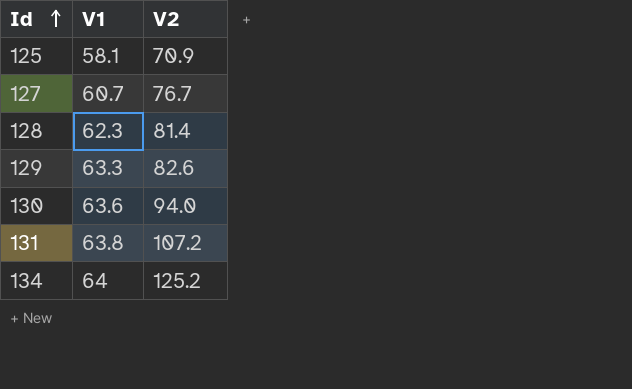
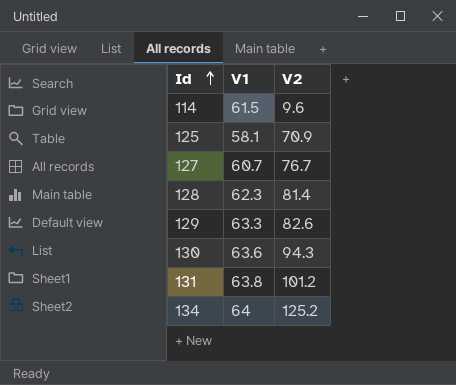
row 114: none -> 61.5 | 9.6
130 | V2: 94.0 -> 94.3
131 | V2: 107.2 -> 101.2

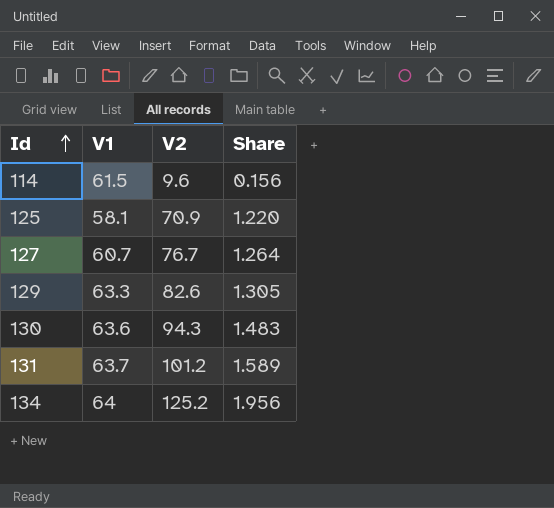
column Share | formula: none -> [V2] / [V1]
row 128: 62.3 | 81.4 -> none
131 | V1: 63.8 -> 63.7

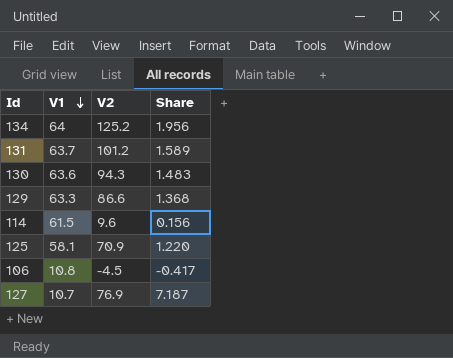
row order: Id ascending -> V1 descending
129 | V2: 82.6 -> 86.6
129 | Share: 1.305 -> 1.368
row 106: none -> 10.8 | -4.5 | -0.417
127 | V1: 60.7 -> 10.7
127 | V2: 76.7 -> 76.9
127 | Share: 1.264 -> 7.187

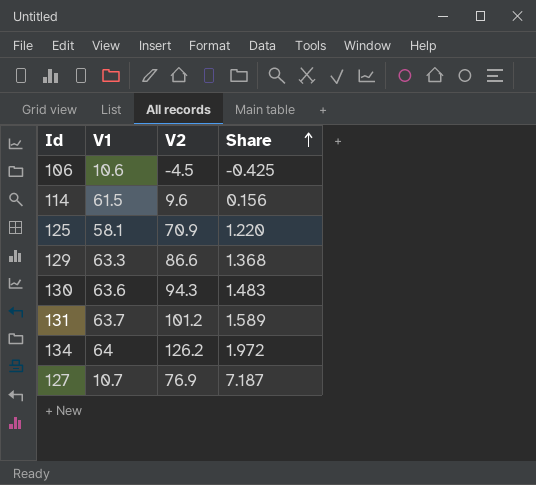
row order: V1 descending -> Share ascending
106 | V1: 10.8 -> 10.6
106 | Share: -0.417 -> -0.425
134 | V2: 125.2 -> 126.2
134 | Share: 1.956 -> 1.972

